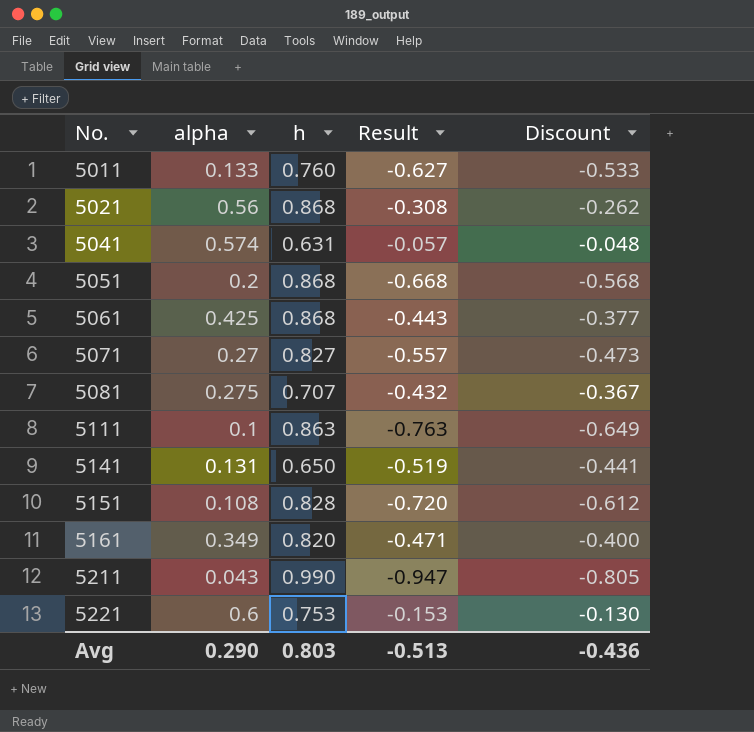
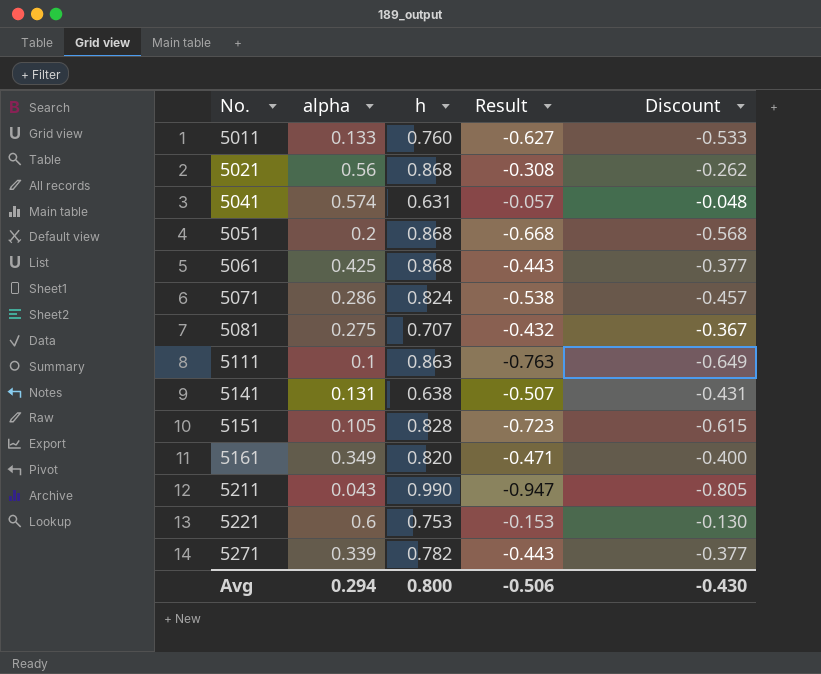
5071 | alpha: 0.27 -> 0.286
5071 | h: 0.827 -> 0.824
5071 | Result: -0.557 -> -0.538
5071 | Discount: -0.473 -> -0.457
5141 | h: 0.650 -> 0.638
5141 | Result: -0.519 -> -0.507
5141 | Discount: -0.441 -> -0.431
5151 | alpha: 0.108 -> 0.105
5151 | Result: -0.720 -> -0.723
5151 | Discount: -0.612 -> -0.615
row 5271: none -> 0.339 | 0.782 | -0.443 | -0.377
Avg | alpha: 0.290 -> 0.294
Avg | h: 0.803 -> 0.800
Avg | Result: -0.513 -> -0.506
Avg | Discount: -0.436 -> -0.430

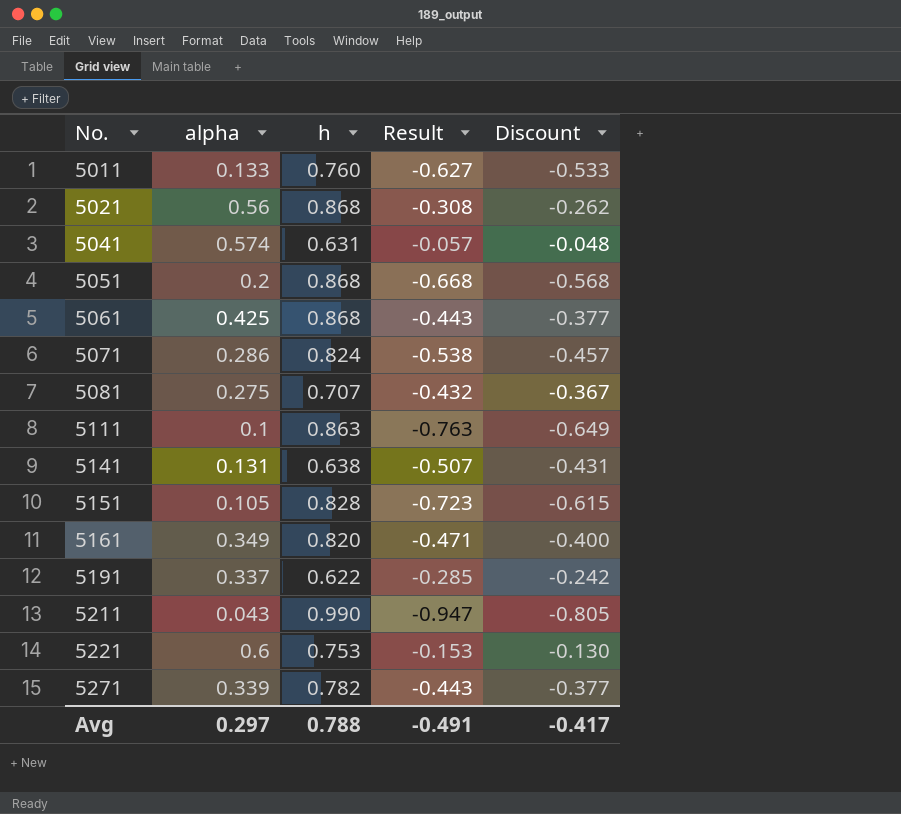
row 5191: none -> 0.337 | 0.622 | -0.285 | -0.242
Avg | alpha: 0.294 -> 0.297
Avg | h: 0.800 -> 0.788
Avg | Result: -0.506 -> -0.491
Avg | Discount: -0.430 -> -0.417

